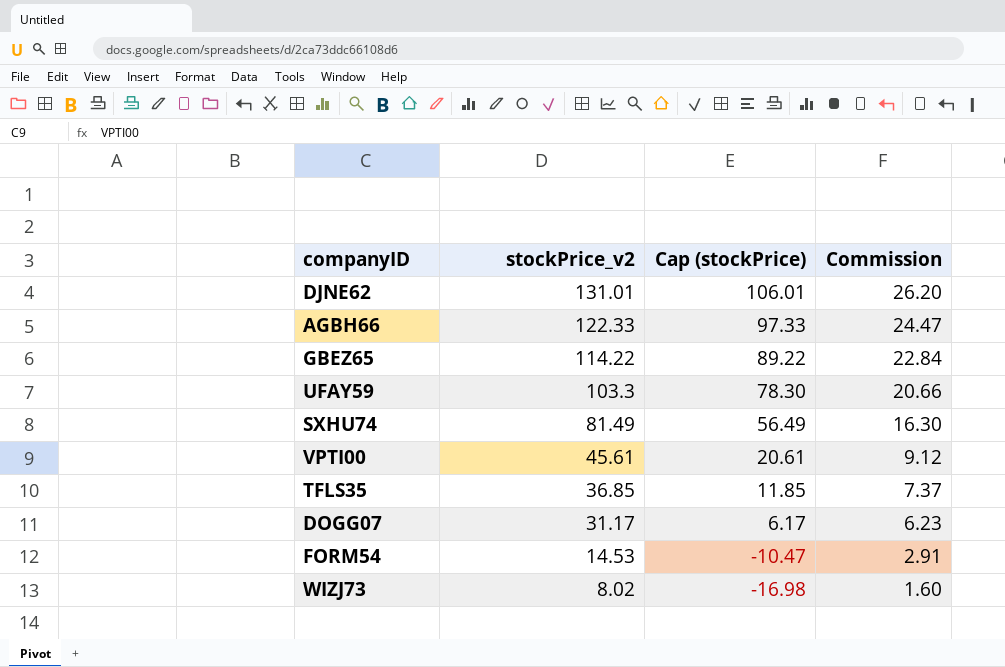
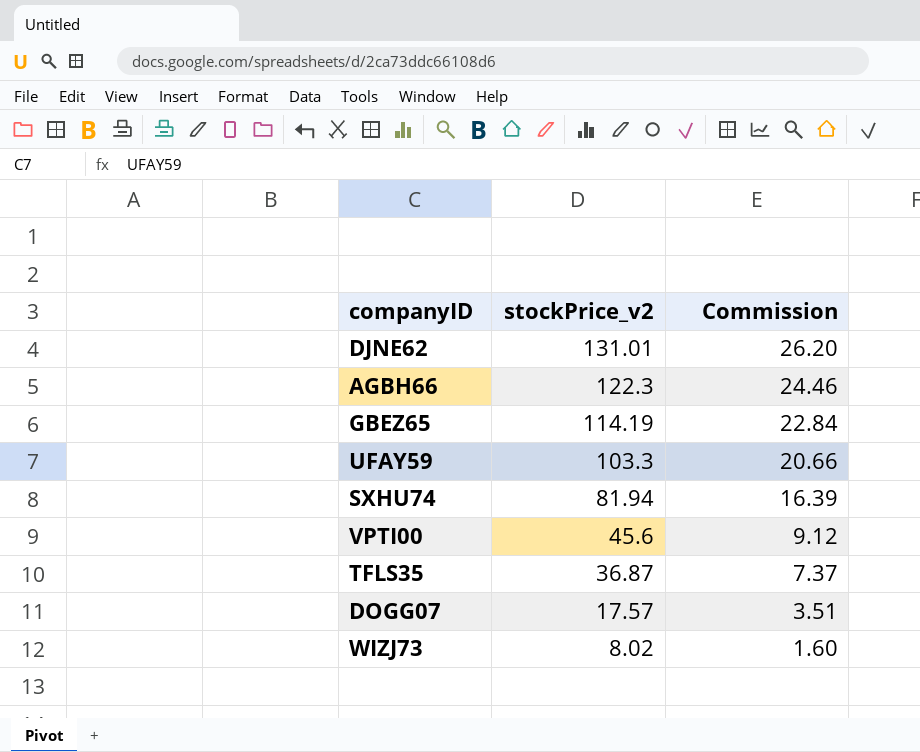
column Cap (stockPrice) | formula: [stockPrice_v2] - 25 -> none
row FORM54: 14.53 | -10.47 | 2.91 -> none
AGBH66 | stockPrice_v2: 122.33 -> 122.3
AGBH66 | Commission: 24.47 -> 24.46
GBEZ65 | stockPrice_v2: 114.22 -> 114.19
SXHU74 | stockPrice_v2: 81.49 -> 81.94
SXHU74 | Commission: 16.30 -> 16.39
VPTI00 | stockPrice_v2: 45.61 -> 45.6
TFLS35 | stockPrice_v2: 36.85 -> 36.87
DOGG07 | stockPrice_v2: 31.17 -> 17.57
DOGG07 | Commission: 6.23 -> 3.51

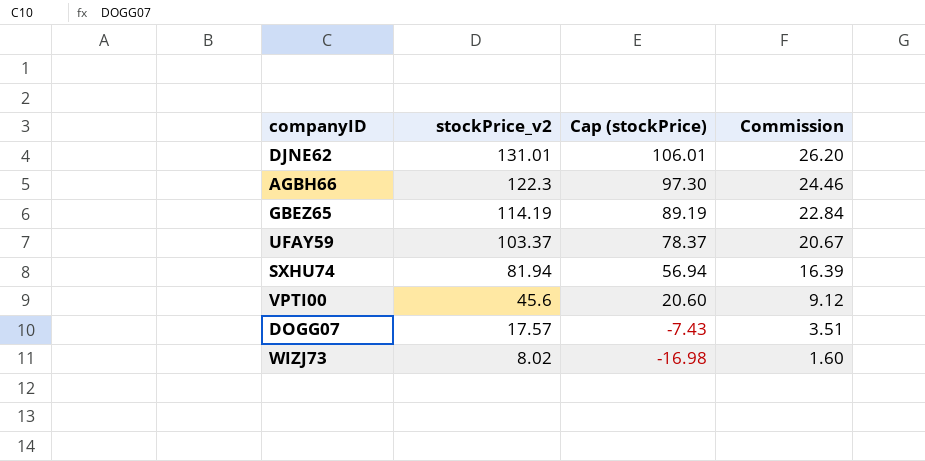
column Cap (stockPrice) | formula: none -> [stockPrice_v2] - 25
row TFLS35: 36.87 | 7.37 -> none
UFAY59 | stockPrice_v2: 103.3 -> 103.37
UFAY59 | Commission: 20.66 -> 20.67

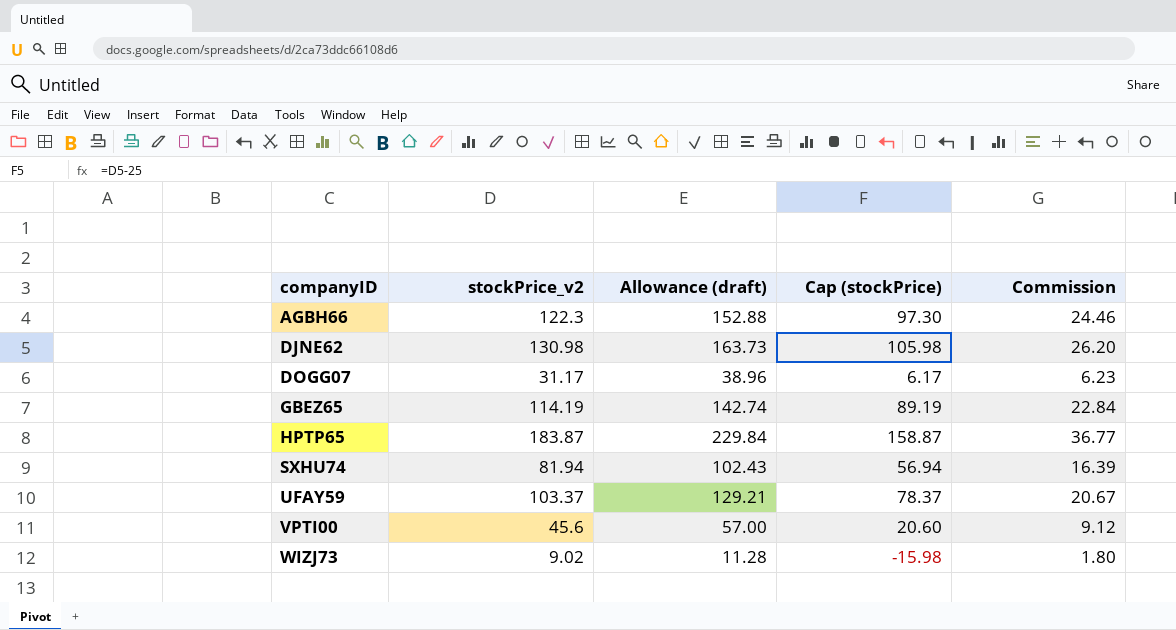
row order: stockPrice_v2 descending -> companyID ascending
column Allowance (draft) | formula: none -> [stockPrice_v2] * 1.25
DJNE62 | stockPrice_v2: 131.01 -> 130.98
DJNE62 | Cap (stockPrice): 106.01 -> 105.98
DOGG07 | stockPrice_v2: 17.57 -> 31.17
DOGG07 | Cap (stockPrice): -7.43 -> 6.17
DOGG07 | Commission: 3.51 -> 6.23
row HPTP65: none -> 183.87 | 229.84 | 158.87 | 36.77
WIZJ73 | stockPrice_v2: 8.02 -> 9.02
WIZJ73 | Cap (stockPrice): -16.98 -> -15.98
WIZJ73 | Commission: 1.60 -> 1.80

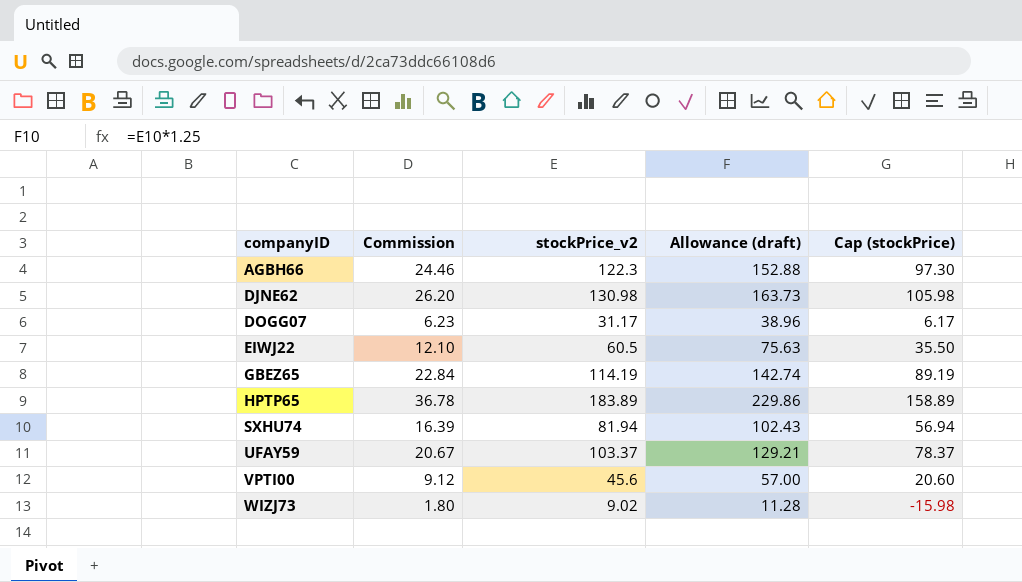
column Commission | position: 5 -> 2
row EIWJ22: none -> 12.10 | 60.5 | 75.63 | 35.50
HPTP65 | Commission: 36.77 -> 36.78
HPTP65 | stockPrice_v2: 183.87 -> 183.89
HPTP65 | Allowance (draft): 229.84 -> 229.86
HPTP65 | Cap (stockPrice): 158.87 -> 158.89

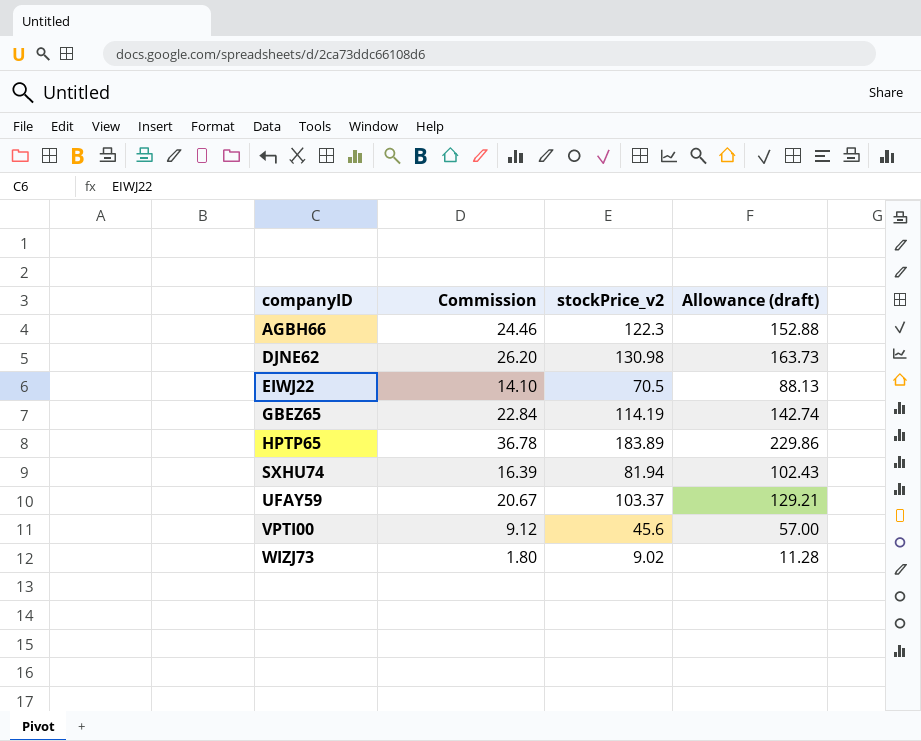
column Cap (stockPrice) | formula: [stockPrice_v2] - 25 -> none
row DOGG07: 6.23 | 31.17 | 38.96 | 6.17 -> none
EIWJ22 | Commission: 12.10 -> 14.10
EIWJ22 | stockPrice_v2: 60.5 -> 70.5
EIWJ22 | Allowance (draft): 75.63 -> 88.13

